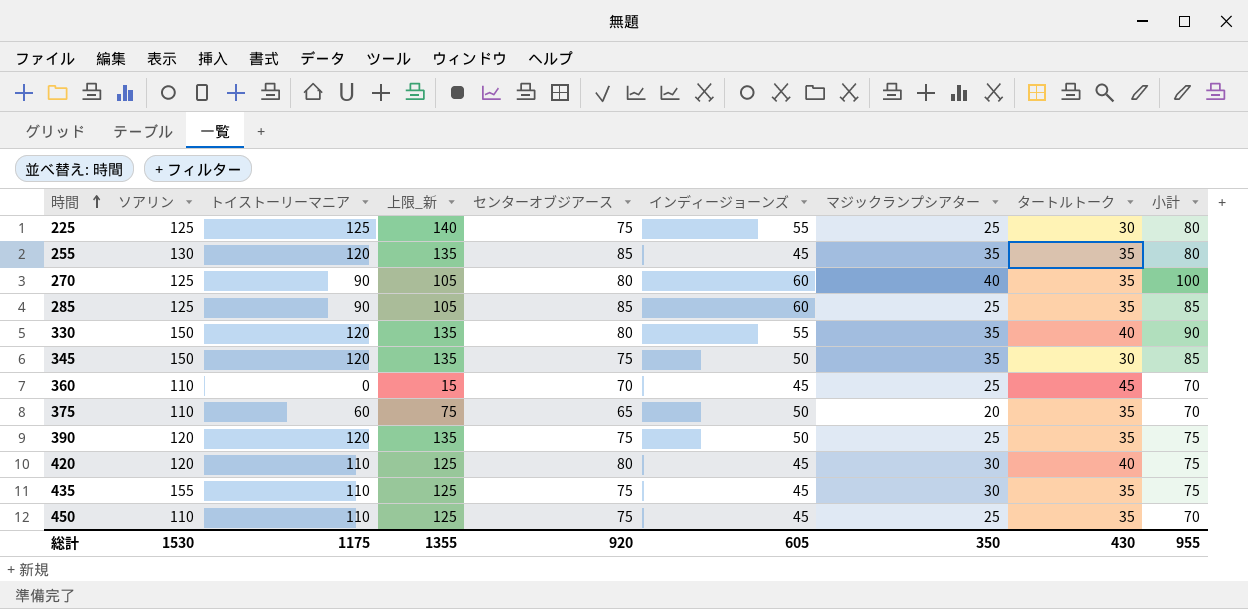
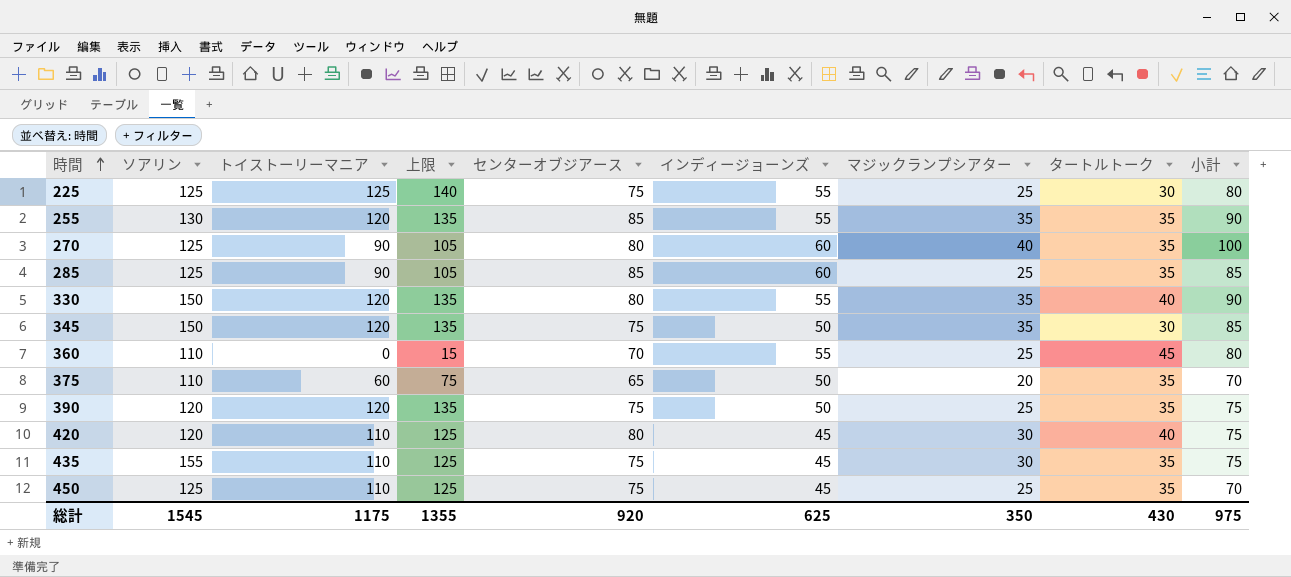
column name: 上限_新 -> 上限
255 | インディージョーンズ: 45 -> 55
255 | 小計: 80 -> 90
360 | インディージョーンズ: 45 -> 55
360 | 小計: 70 -> 80
450 | ソアリン: 110 -> 125
総計 | ソアリン: 1530 -> 1545
総計 | インディージョーンズ: 605 -> 625
総計 | 小計: 955 -> 975

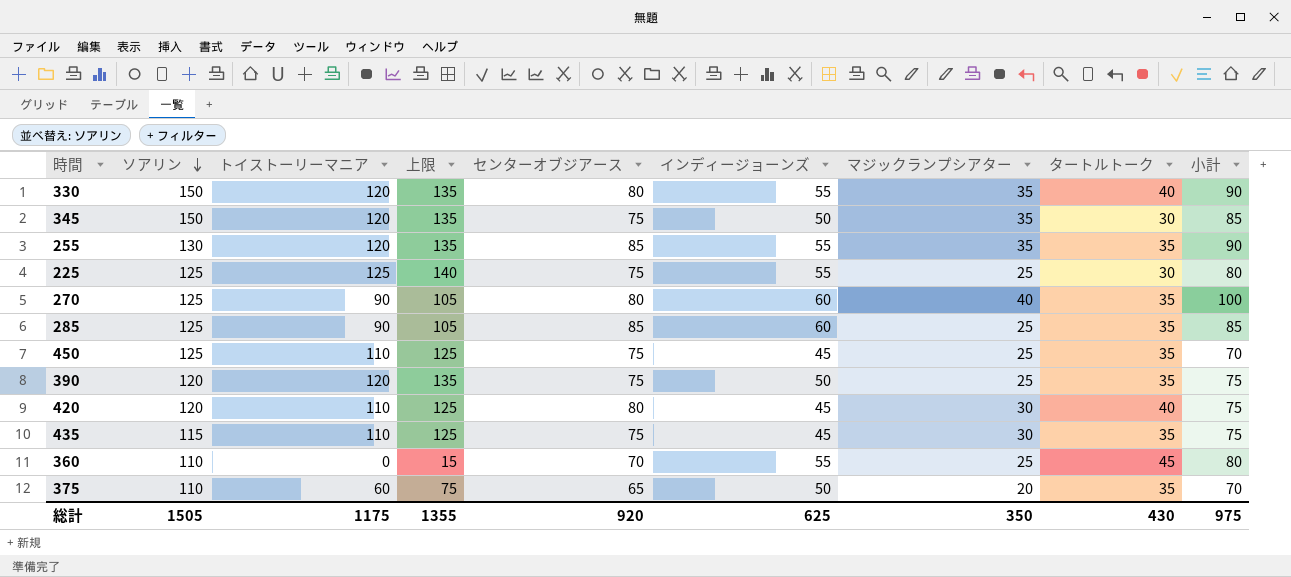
row order: 時間 ascending -> ソアリン descending
435 | ソアリン: 155 -> 115
総計 | ソアリン: 1545 -> 1505

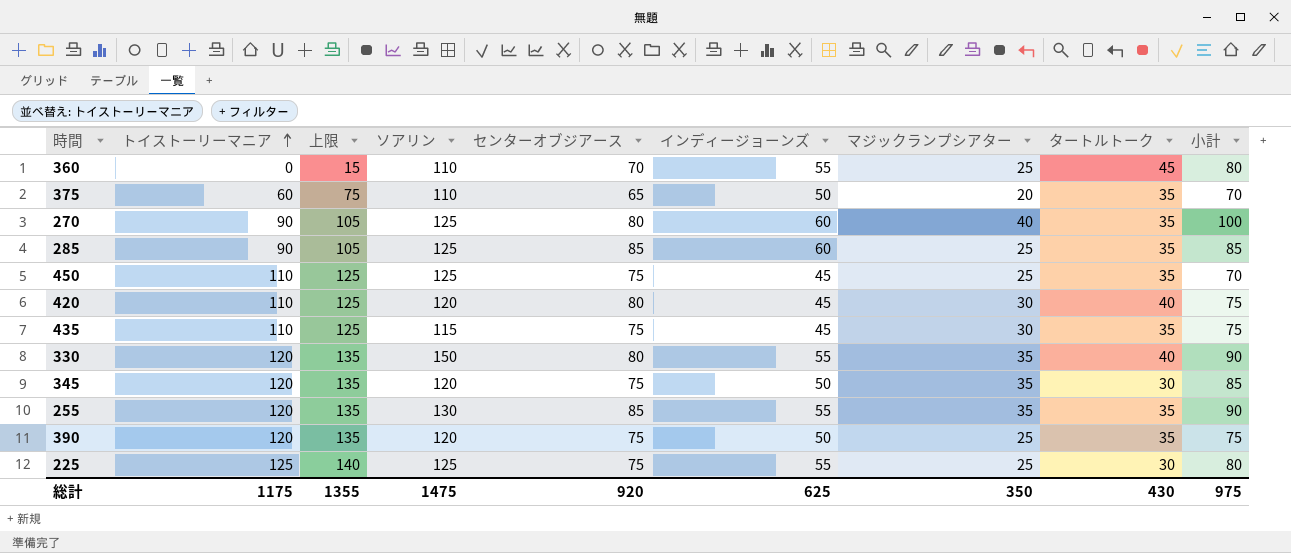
row order: ソアリン descending -> トイストーリーマニア ascending
column ソアリン | position: 2 -> 4
345 | ソアリン: 150 -> 120
総計 | ソアリン: 1505 -> 1475

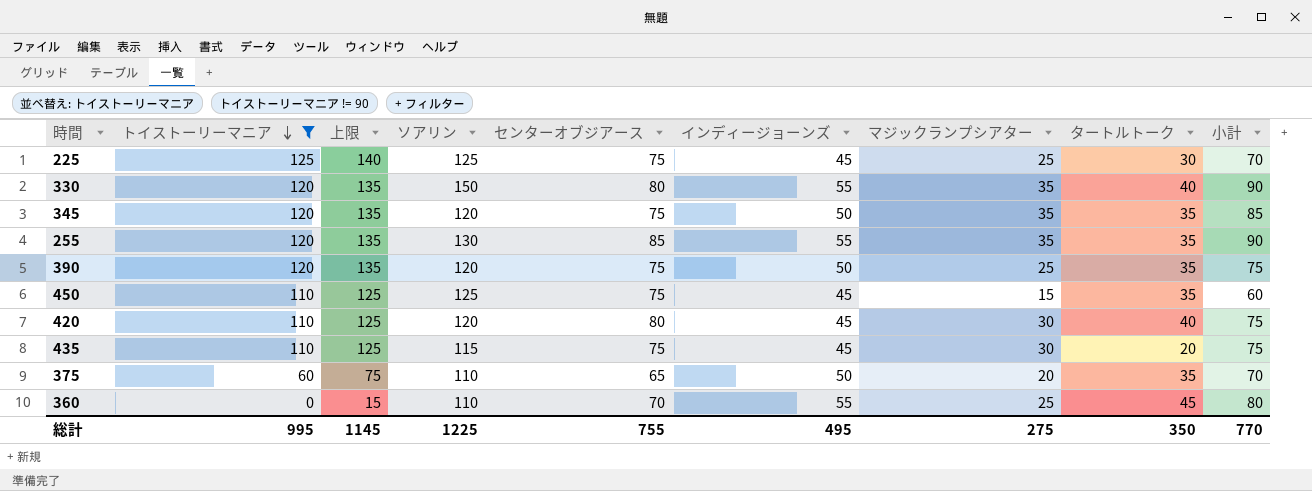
filter: none -> トイストーリーマニア != 90
row order: トイストーリーマニア ascending -> トイストーリーマニア descending
225 | インディージョーンズ: 55 -> 45
225 | 小計: 80 -> 70
345 | タートルトーク: 30 -> 35
450 | マジックランプシアター: 25 -> 15
450 | 小計: 70 -> 60
435 | タートルトーク: 35 -> 20
総計 | トイストーリーマニア: 1175 -> 995
総計 | 上限: 1355 -> 1145
総計 | ソアリン: 1475 -> 1225
総計 | センターオブジアース: 920 -> 755
総計 | インディージョーンズ: 625 -> 495
総計 | マジックランプシアター: 350 -> 275
総計 | タートルトーク: 430 -> 350
総計 | 小計: 975 -> 770

